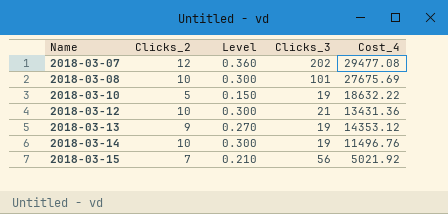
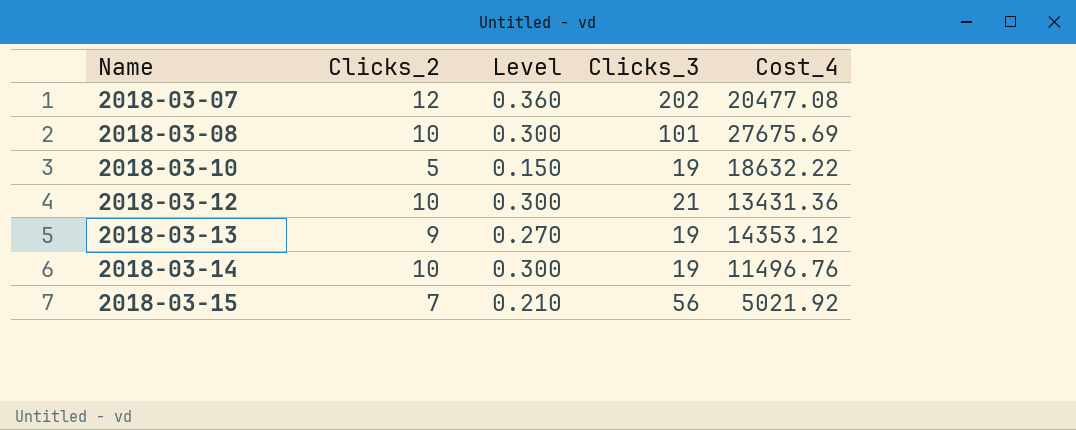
2018-03-07 | Cost_4: 29477.08 -> 20477.08

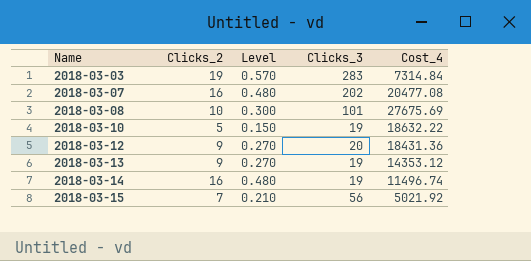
row 2018-03-03: none -> 19 | 0.570 | 283 | 7314.84
2018-03-07 | Clicks_2: 12 -> 16
2018-03-07 | Level: 0.360 -> 0.480
2018-03-12 | Clicks_2: 10 -> 9
2018-03-12 | Level: 0.300 -> 0.270
2018-03-12 | Clicks_3: 21 -> 20
2018-03-12 | Cost_4: 13431.36 -> 18431.36
2018-03-14 | Clicks_2: 10 -> 16
2018-03-14 | Level: 0.300 -> 0.480
2018-03-14 | Cost_4: 11496.76 -> 11496.74

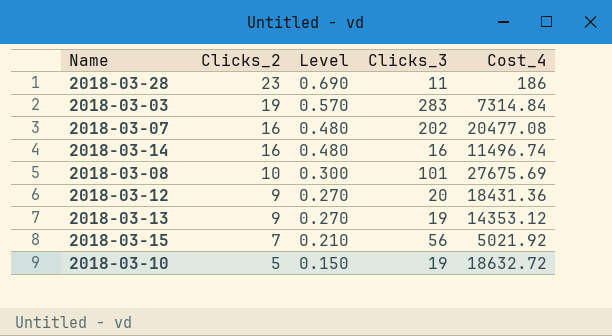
row order: Name ascending -> Clicks_2 descending
row 2018-03-28: none -> 23 | 0.690 | 11 | 186
2018-03-14 | Clicks_3: 19 -> 16
2018-03-10 | Cost_4: 18632.22 -> 18632.72

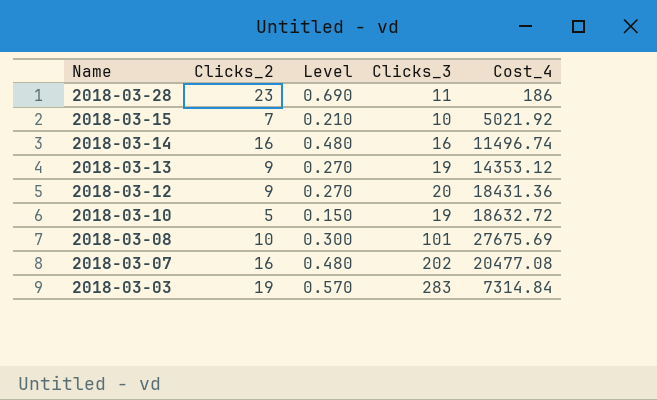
row order: Clicks_2 descending -> Name descending
2018-03-15 | Clicks_3: 56 -> 10

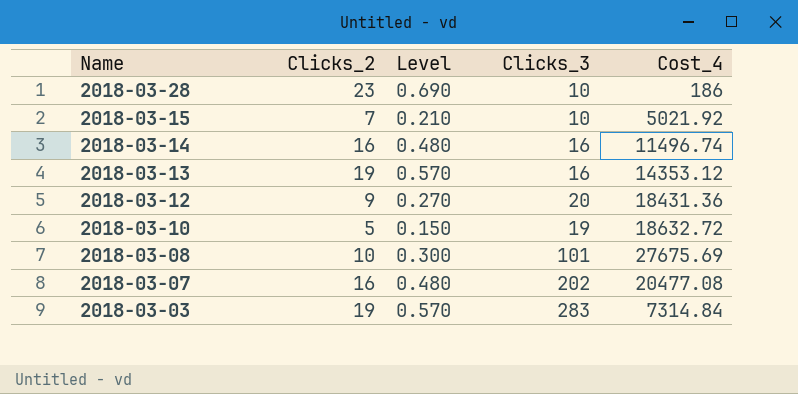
2018-03-28 | Clicks_3: 11 -> 10
2018-03-13 | Clicks_2: 9 -> 19
2018-03-13 | Level: 0.270 -> 0.570
2018-03-13 | Clicks_3: 19 -> 16

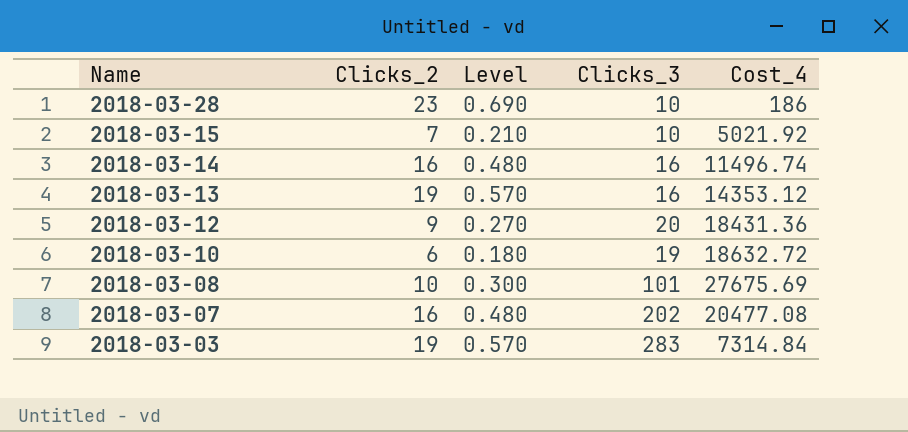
2018-03-10 | Clicks_2: 5 -> 6
2018-03-10 | Level: 0.150 -> 0.180

